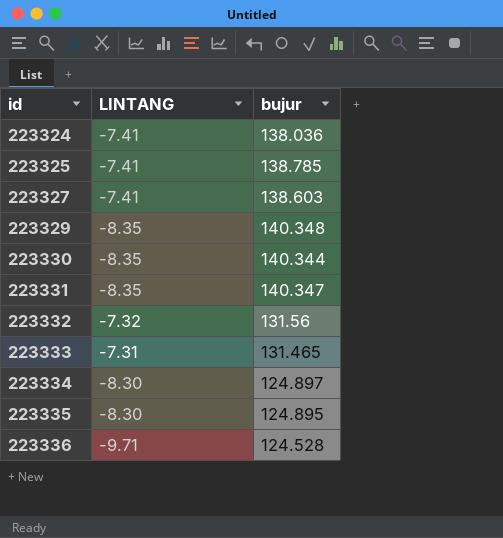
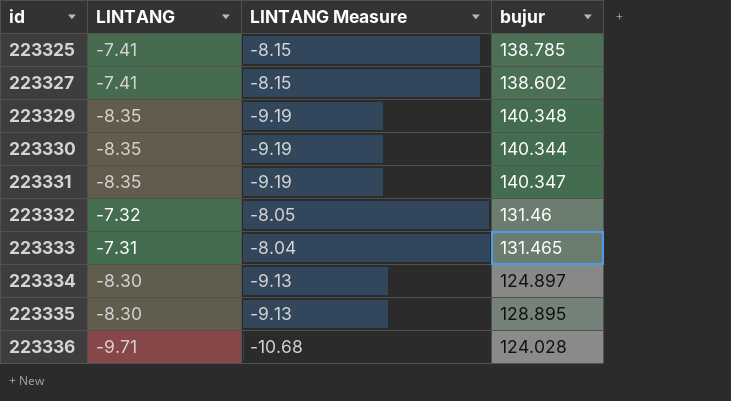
column LINTANG Measure | formula: none -> [LINTANG] * 1.1
row 223324: -7.41 | 138.036 -> none
223327 | bujur: 138.603 -> 138.602
223332 | bujur: 131.56 -> 131.46
223335 | bujur: 124.895 -> 128.895
223336 | bujur: 124.528 -> 124.028

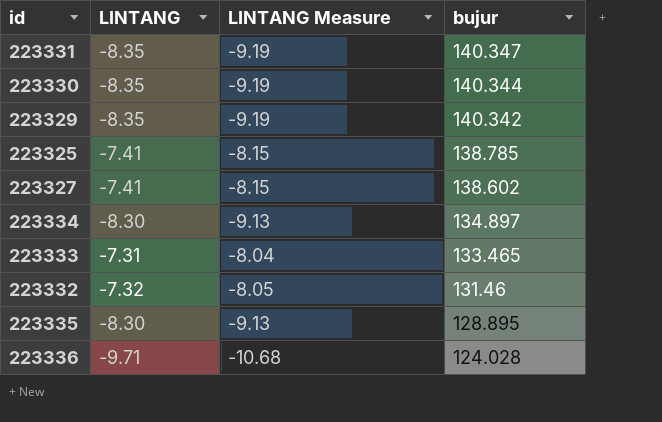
row order: id ascending -> bujur descending
223329 | bujur: 140.348 -> 140.342
223334 | bujur: 124.897 -> 134.897
223333 | bujur: 131.465 -> 133.465

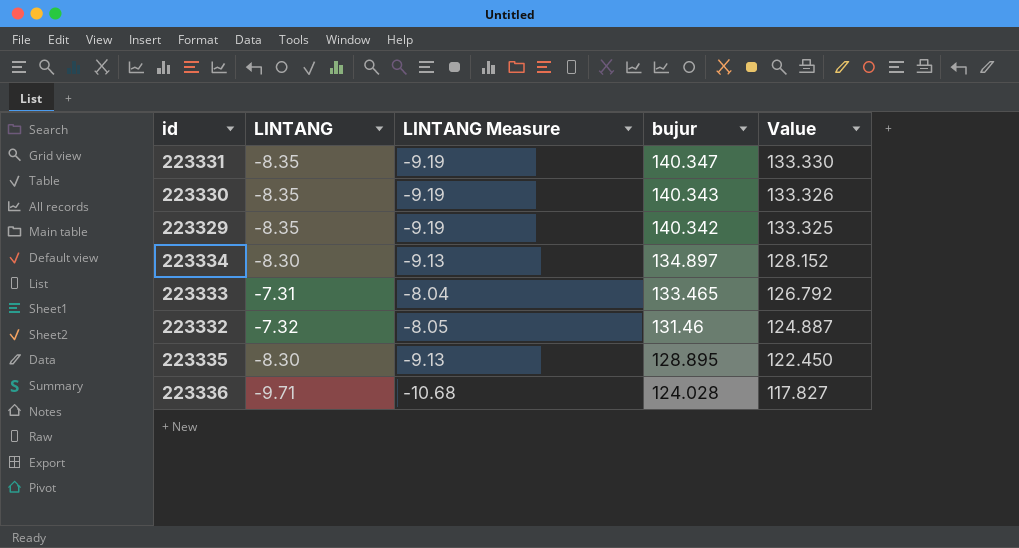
column Value | formula: none -> [bujur] * 0.95
row 223325: -7.41 | -8.15 | 138.785 -> none
row 223327: -7.41 | -8.15 | 138.602 -> none
223330 | bujur: 140.344 -> 140.343

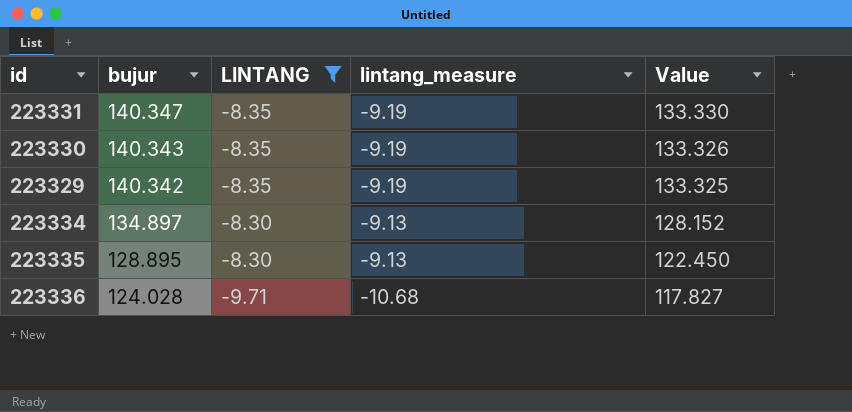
filter: none -> LINTANG <= -8.30
column bujur | position: 4 -> 2
column name: LINTANG Measure -> lintang_measure

